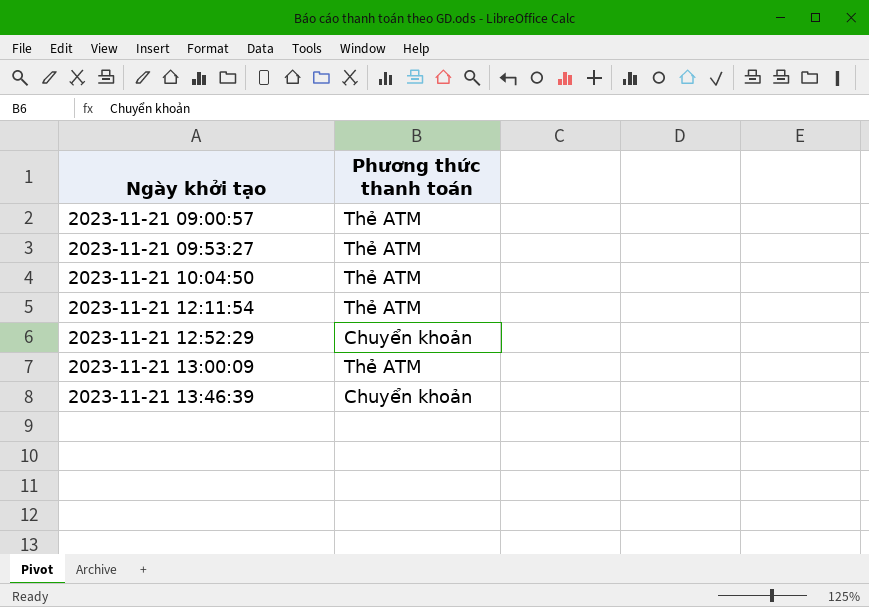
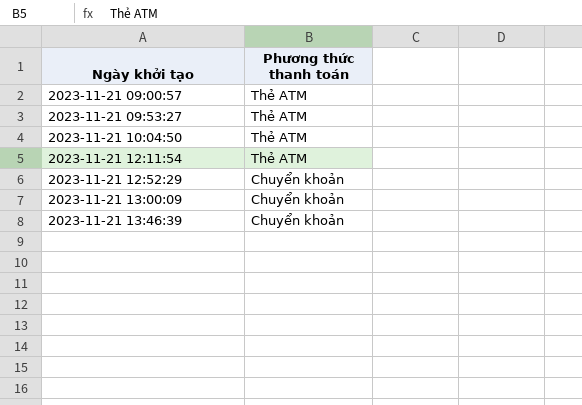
2023-11-21 13:00:09 | Phương thức thanh toán: Thẻ ATM -> Chuyển khoản

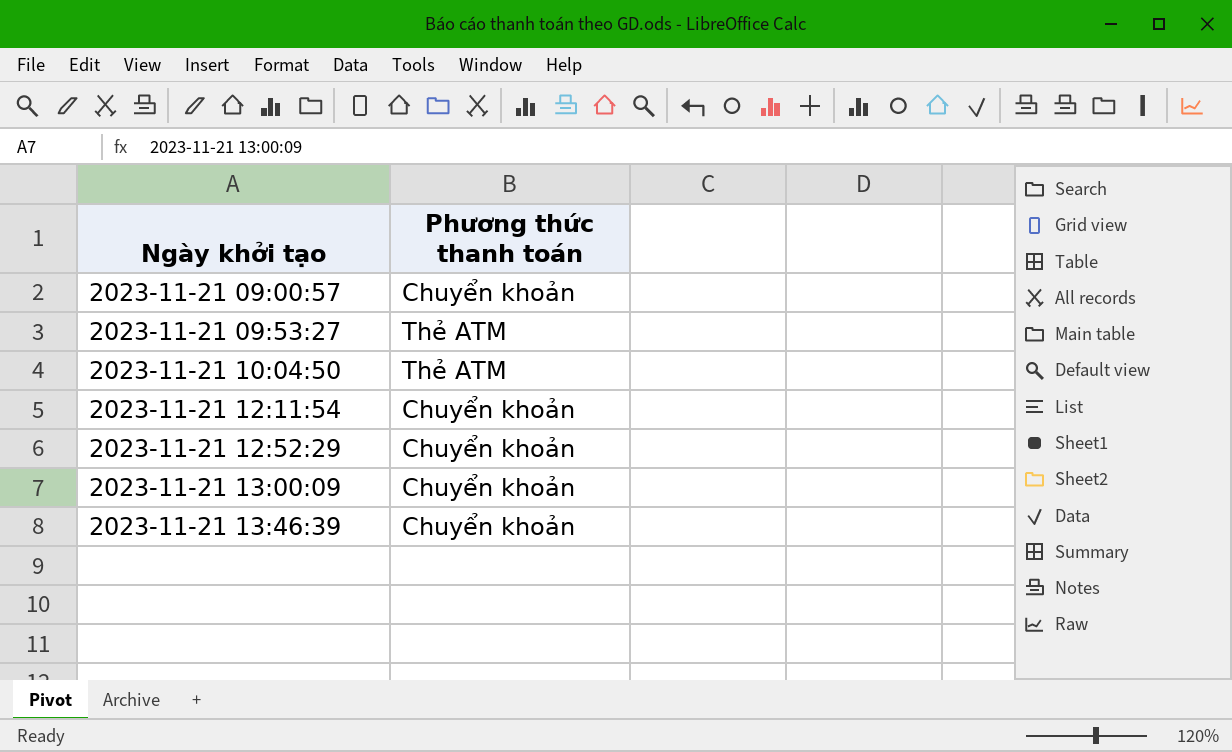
2023-11-21 09:00:57 | Phương thức thanh toán: Thẻ ATM -> Chuyển khoản
2023-11-21 12:11:54 | Phương thức thanh toán: Thẻ ATM -> Chuyển khoản

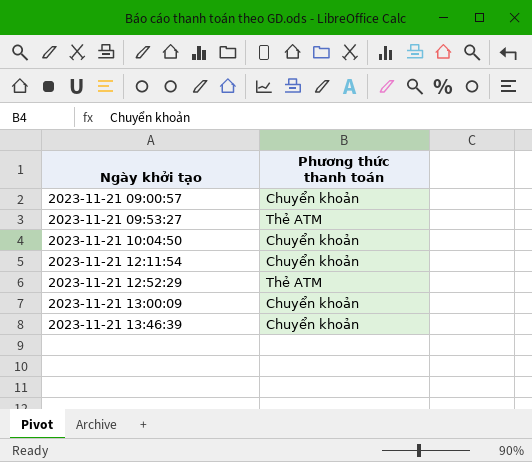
2023-11-21 10:04:50 | Phương thức thanh toán: Thẻ ATM -> Chuyển khoản
2023-11-21 12:52:29 | Phương thức thanh toán: Chuyển khoản -> Thẻ ATM

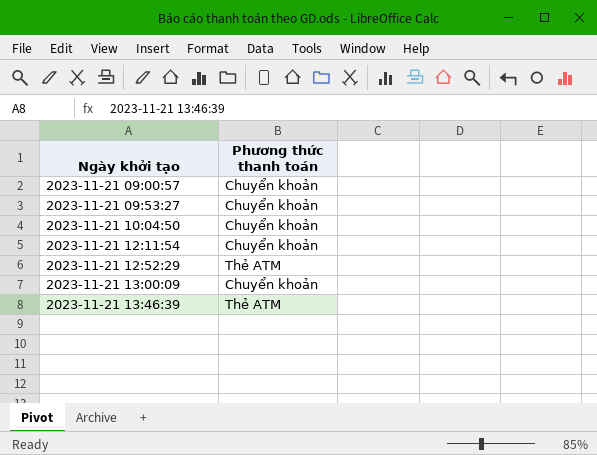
2023-11-21 09:53:27 | Phương thức thanh toán: Thẻ ATM -> Chuyển khoản
2023-11-21 13:46:39 | Phương thức thanh toán: Chuyển khoản -> Thẻ ATM

